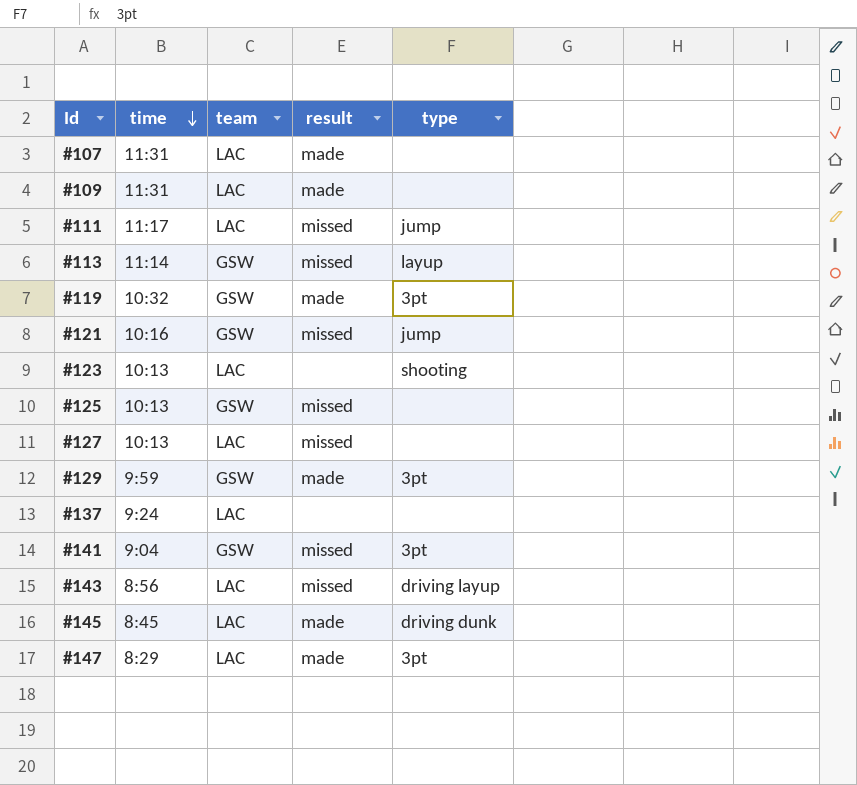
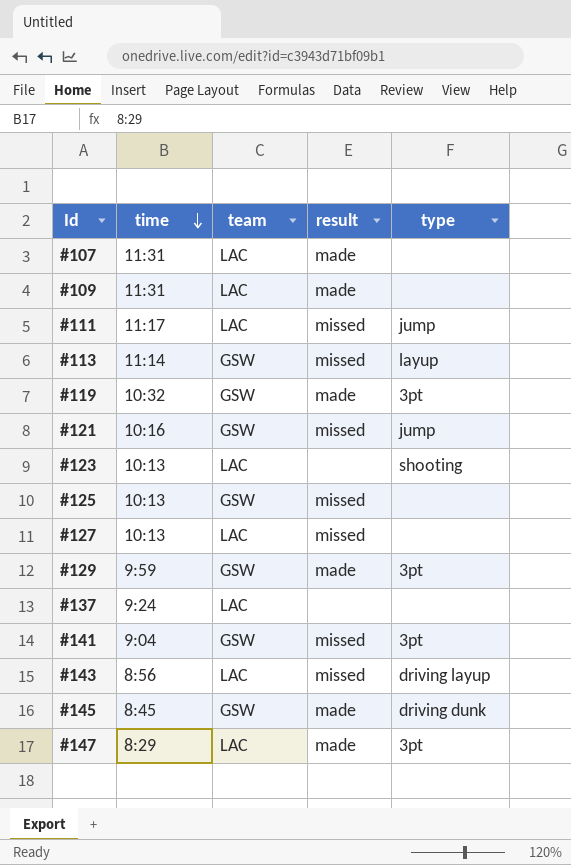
#145 | team: LAC -> GSW

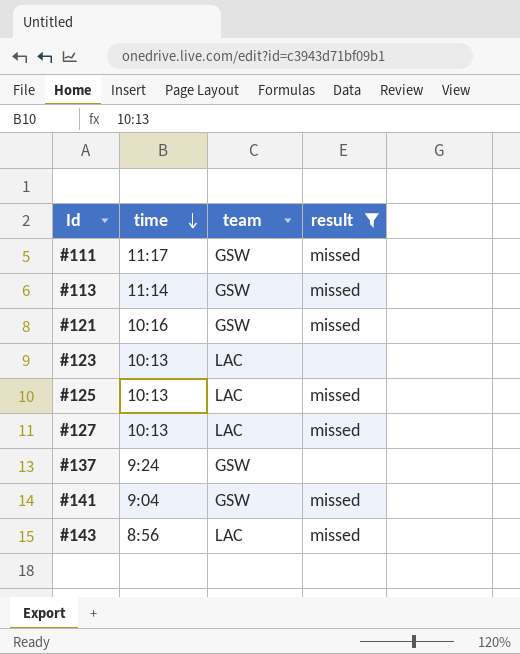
filter: none -> result != made
column type | position: 5 -> none
#111 | team: LAC -> GSW
#125 | team: GSW -> LAC
#137 | team: LAC -> GSW

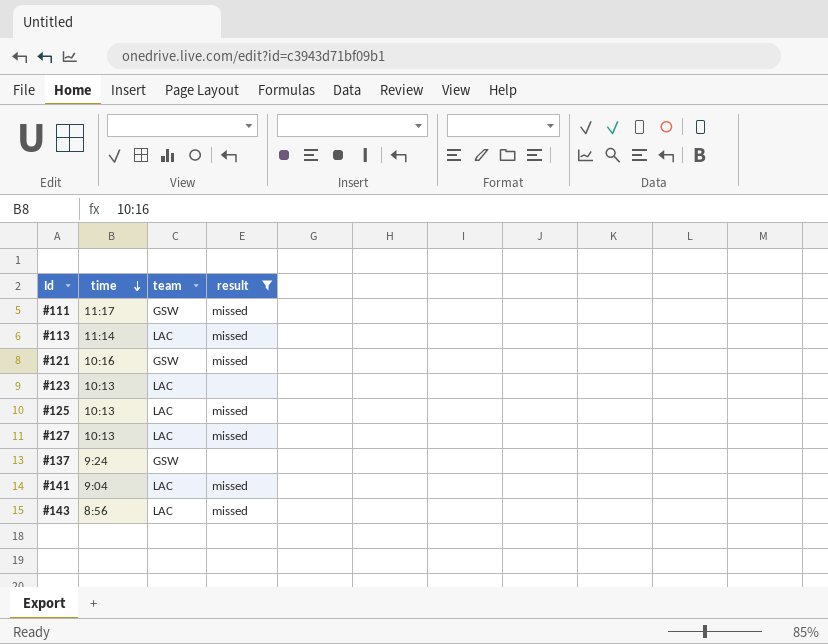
#113 | team: GSW -> LAC
#141 | team: GSW -> LAC

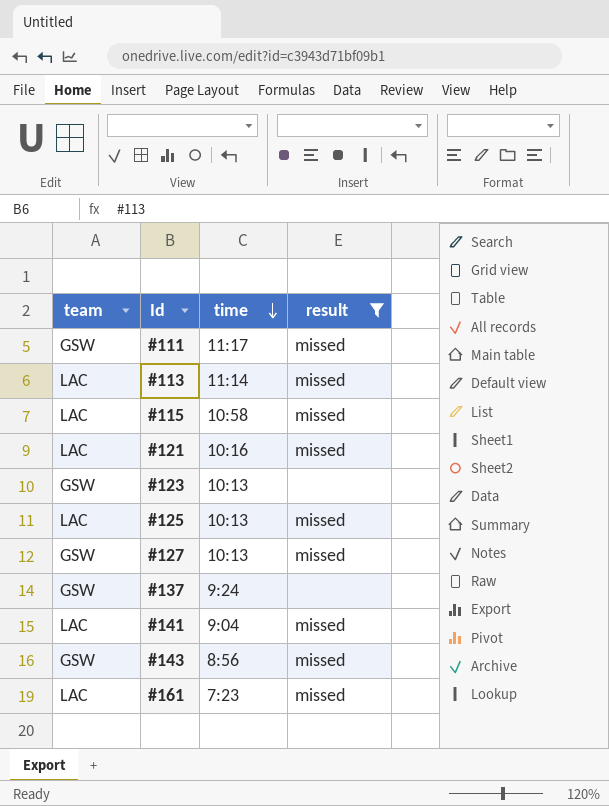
column team | position: 3 -> 1
row #115: none -> LAC | 10:58 | missed
#121 | team: GSW -> LAC
#123 | team: LAC -> GSW
#127 | team: LAC -> GSW
#143 | team: LAC -> GSW
row #161: none -> LAC | 7:23 | missed

